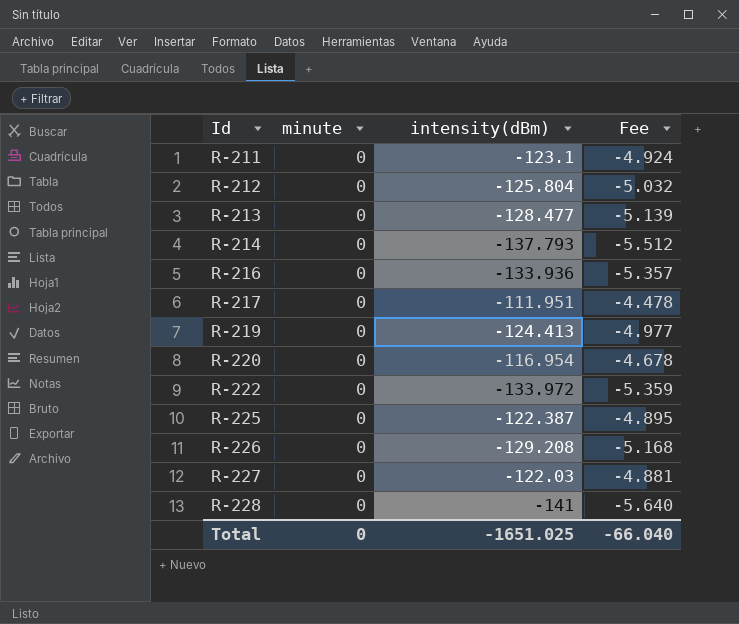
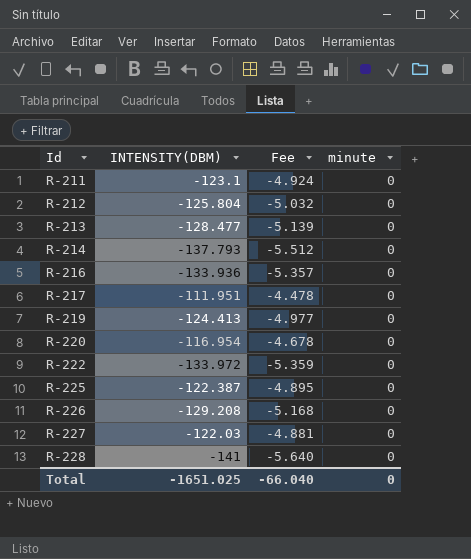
column name: intensity(dBm) -> INTENSITY(DBM)
column minute | position: 2 -> 4

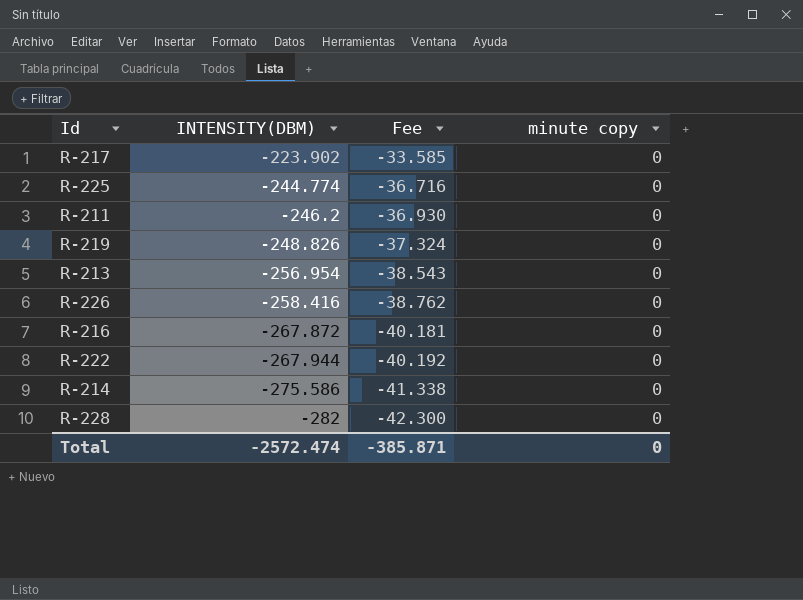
row order: Id ascending -> INTENSITY(DBM) descending
column Fee | formula: [INTENSITY(DBM)] * 0.04 -> [INTENSITY(DBM)] * 0.15
column name: minute -> minute copy
row R-212: -125.804 | -5.032 | 0 -> none
row R-220: -116.954 | -4.678 | 0 -> none
row R-227: -122.03 | -4.881 | 0 -> none
R-217 | INTENSITY(DBM): -111.951 -> -223.902
R-225 | INTENSITY(DBM): -122.387 -> -244.774
R-211 | INTENSITY(DBM): -123.1 -> -246.2
R-219 | INTENSITY(DBM): -124.413 -> -248.826
R-213 | INTENSITY(DBM): -128.477 -> -256.954
R-226 | INTENSITY(DBM): -129.208 -> -258.416
R-216 | INTENSITY(DBM): -133.936 -> -267.872
R-222 | INTENSITY(DBM): -133.972 -> -267.944
R-214 | INTENSITY(DBM): -137.793 -> -275.586
R-228 | INTENSITY(DBM): -141 -> -282
Total | INTENSITY(DBM): -1651.025 -> -2572.474
Total | Fee: -66.040 -> -385.871

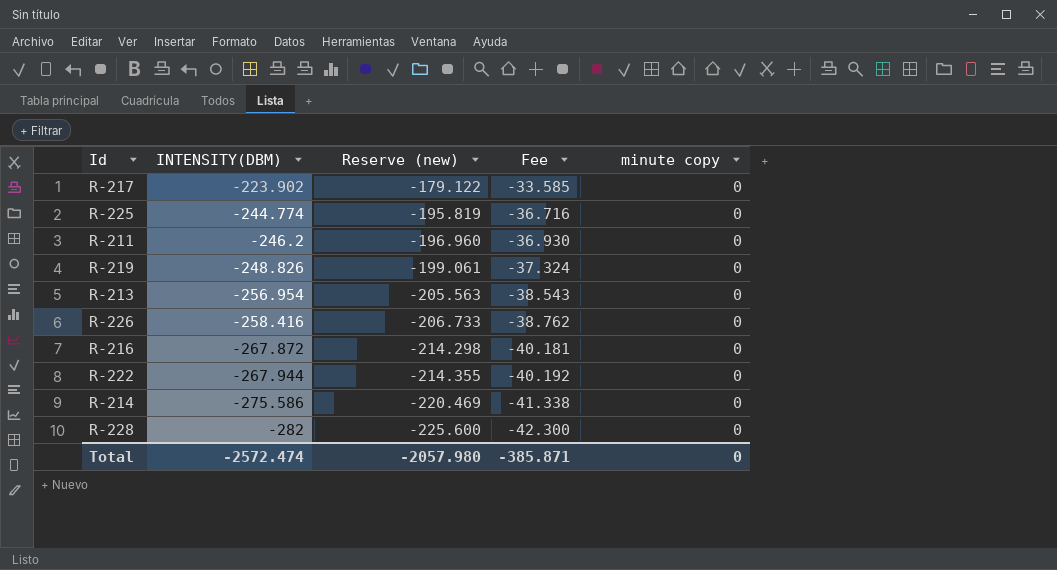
column Reserve (new) | formula: none -> [INTENSITY(DBM)] * 0.8

